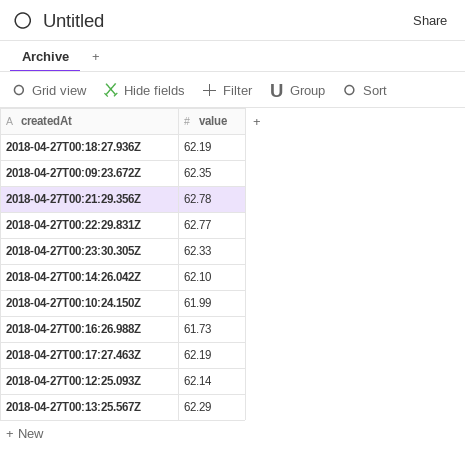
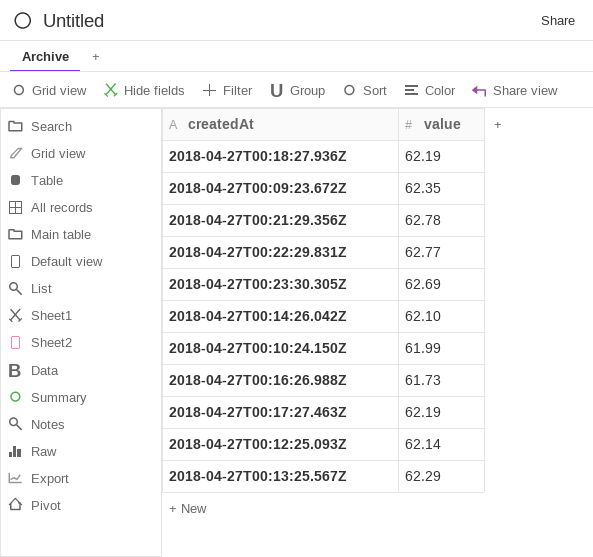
2018-04-27T00:23:30.305Z | value: 62.33 -> 62.69

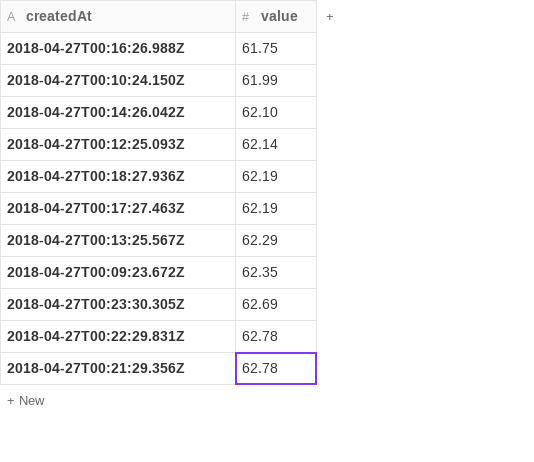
row order: none -> value ascending
2018-04-27T00:16:26.988Z | value: 61.73 -> 61.75
2018-04-27T00:22:29.831Z | value: 62.77 -> 62.78

